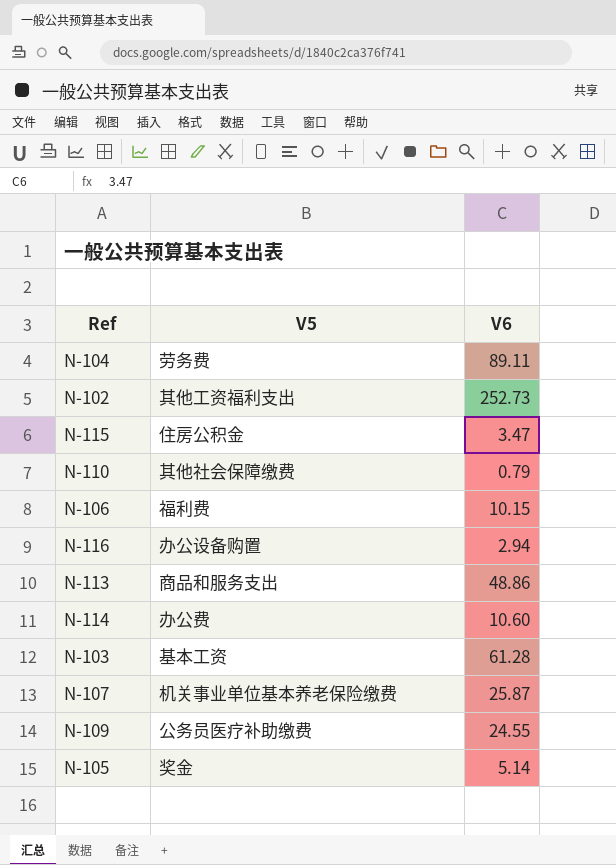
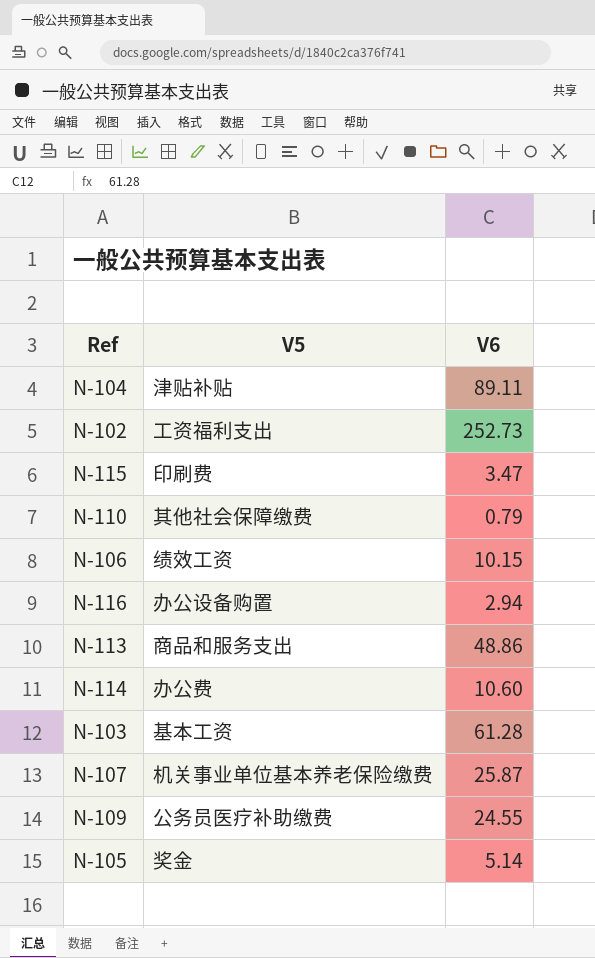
N-104 | V5: 劳务费 -> 津贴补贴
N-102 | V5: 其他工资福利支出 -> 工资福利支出
N-115 | V5: 住房公积金 -> 印刷费
N-106 | V5: 福利费 -> 绩效工资

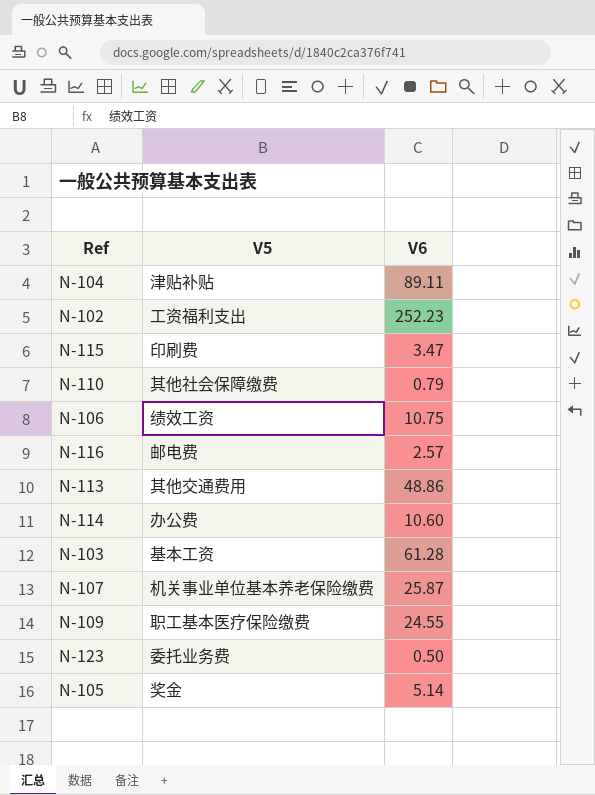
N-102 | V6: 252.73 -> 252.23
N-106 | V6: 10.15 -> 10.75
N-116 | V5: 办公设备购置 -> 邮电费
N-116 | V6: 2.94 -> 2.57
N-113 | V5: 商品和服务支出 -> 其他交通费用
N-109 | V5: 公务员医疗补助缴费 -> 职工基本医疗保险缴费
row N-123: none -> 委托业务费 | 0.50

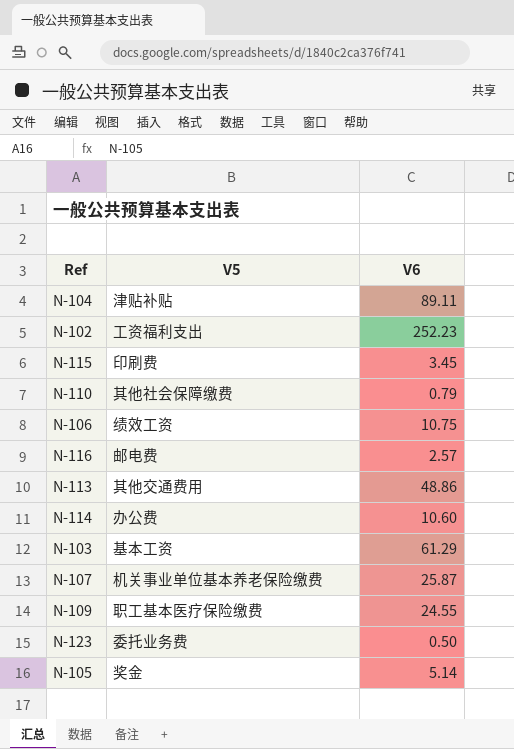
N-115 | V6: 3.47 -> 3.45
N-103 | V6: 61.28 -> 61.29

